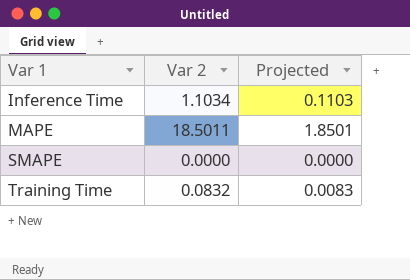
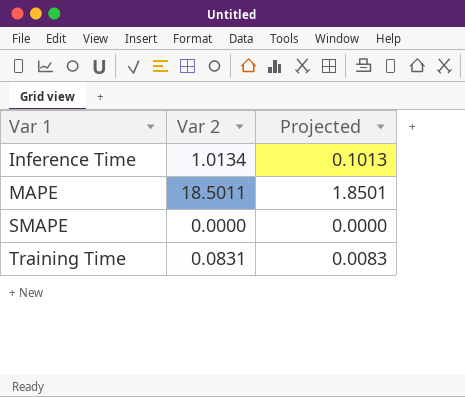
Inference Time | Var 2: 1.1034 -> 1.0134
Inference Time | Projected: 0.1103 -> 0.1013
Training Time | Var 2: 0.0832 -> 0.0831

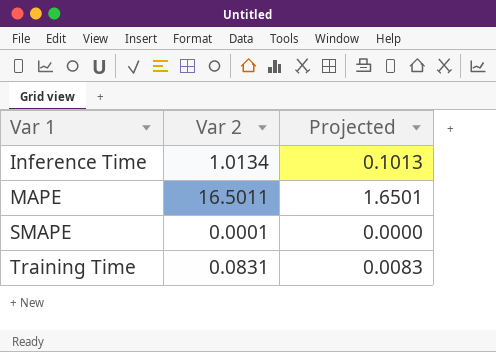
MAPE | Var 2: 18.5011 -> 16.5011
MAPE | Projected: 1.8501 -> 1.6501
SMAPE | Var 2: 0.0000 -> 0.0001

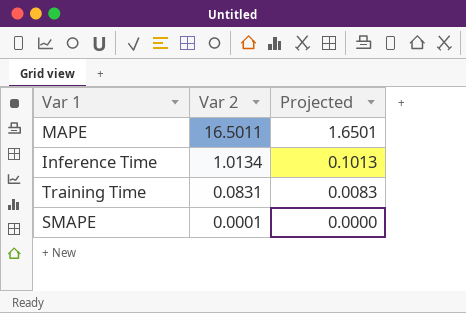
row order: Var 1 ascending -> Var 2 descending

